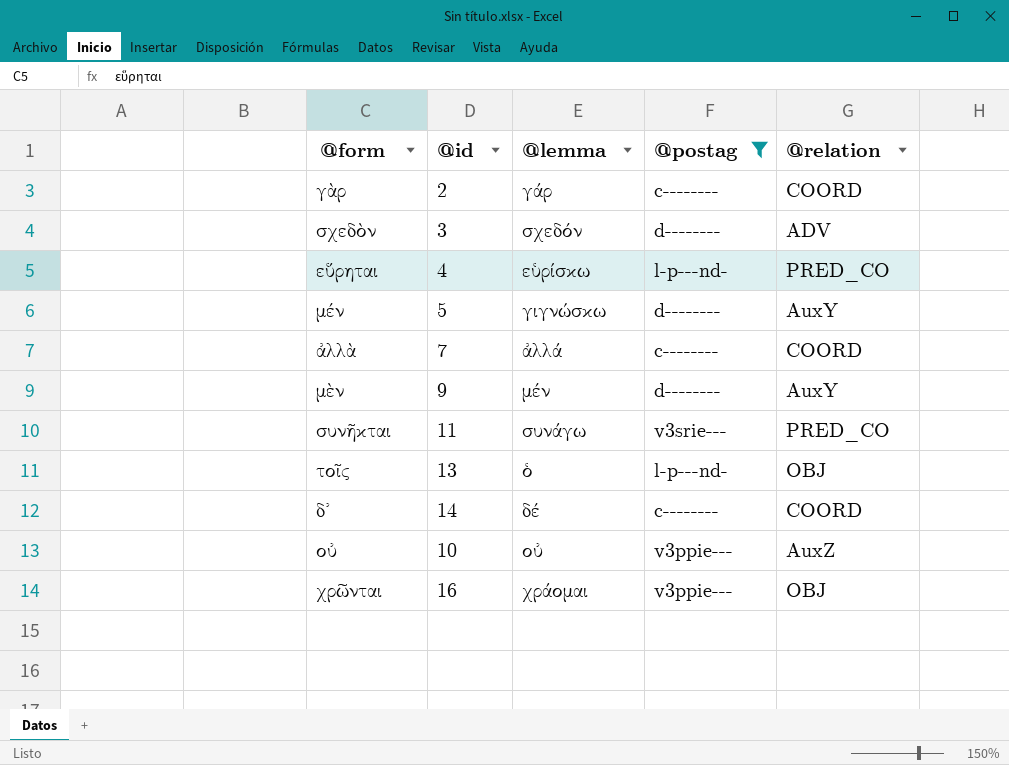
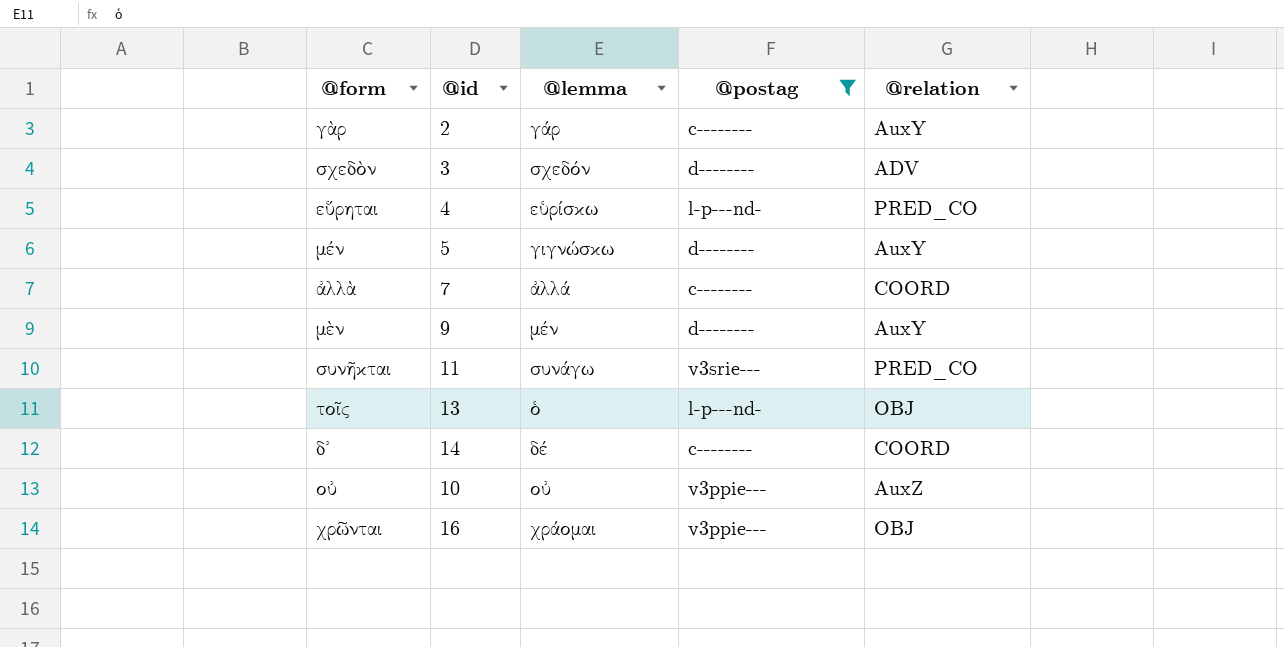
γὰρ | @relation: COORD -> AuxY

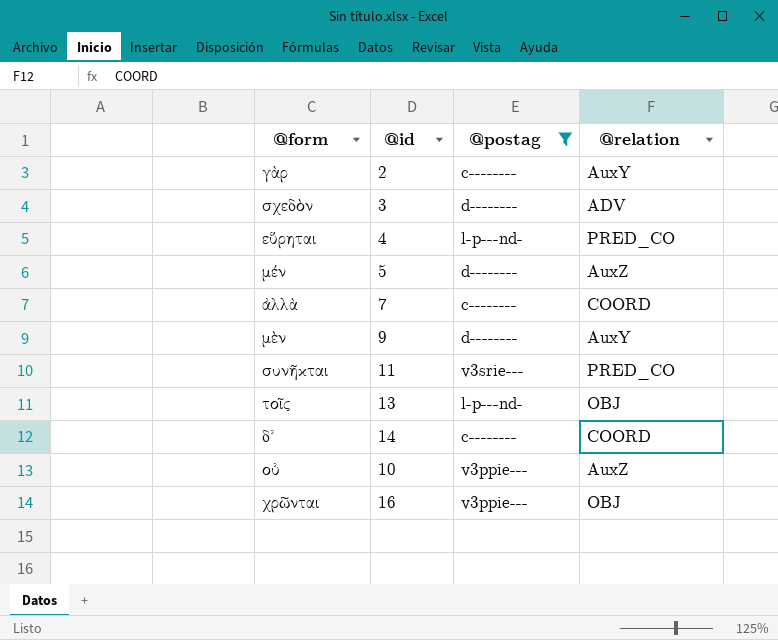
column @lemma | position: 3 -> none
μέν | @relation: AuxY -> AuxZ

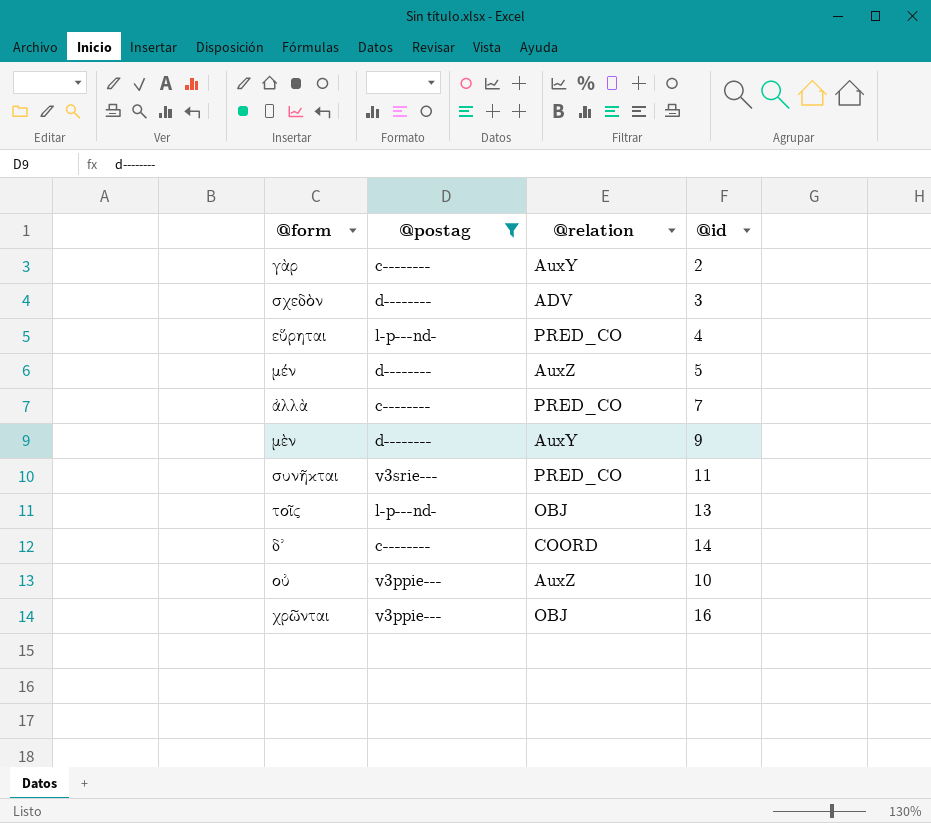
column @id | position: 2 -> 4
ἀλλὰ | @relation: COORD -> PRED_CO

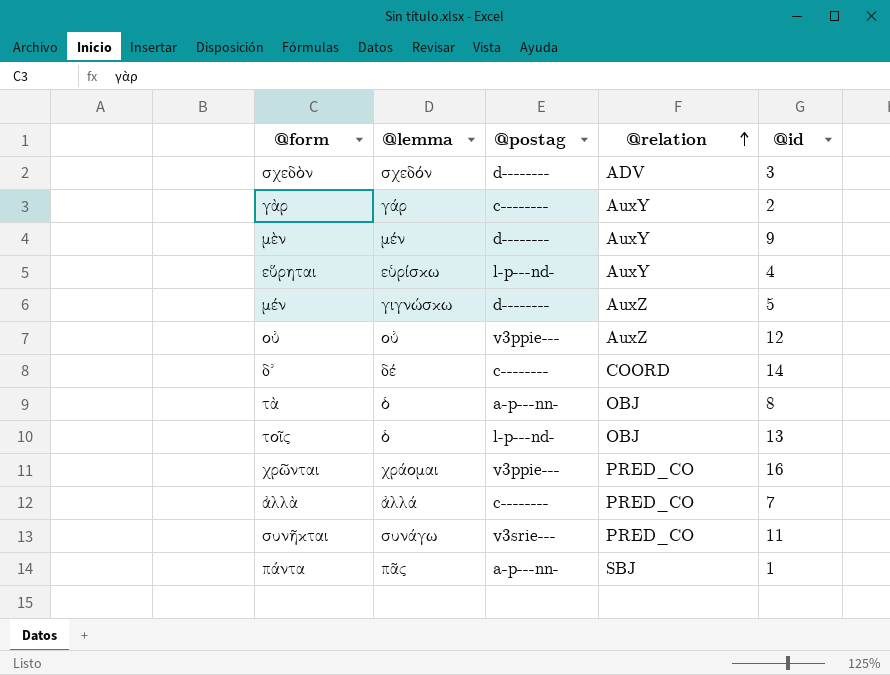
filter: @postag != a-p---nn- -> none
row order: none -> @relation ascending
column @lemma | position: none -> 2
εὕρηται | @relation: PRED_CO -> AuxY
οὐ | @id: 10 -> 12
χρῶνται | @relation: OBJ -> PRED_CO

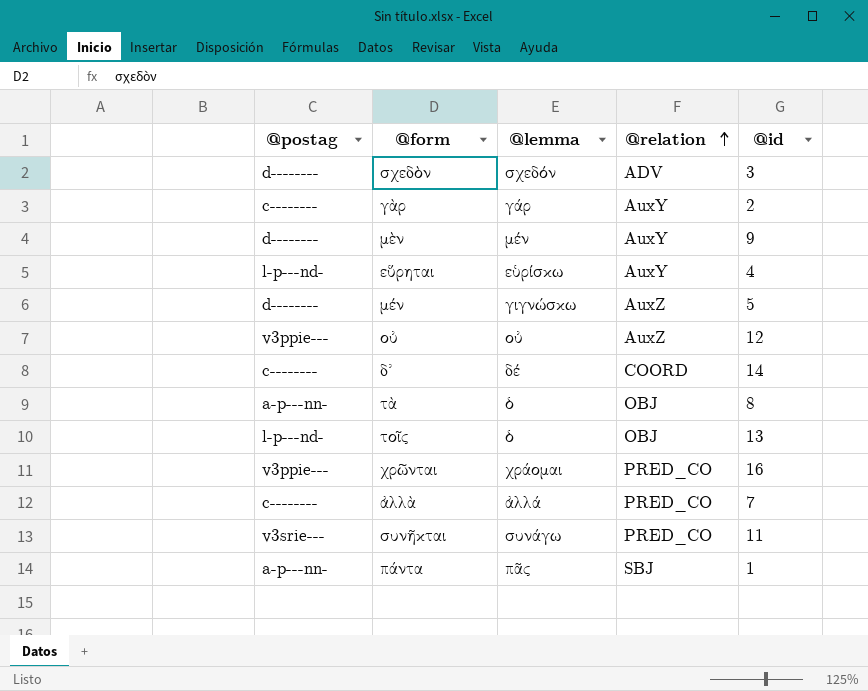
column @postag | position: 3 -> 1

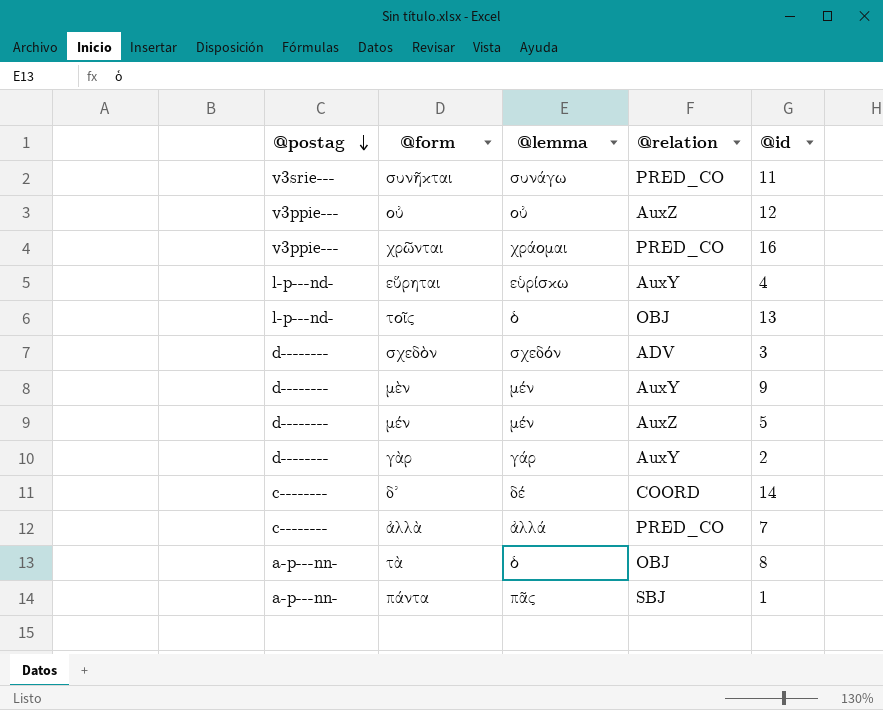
row order: @relation ascending -> @postag descending
μέν | @lemma: γιγνώσκω -> μέν
γὰρ | @postag: c-------- -> d--------

